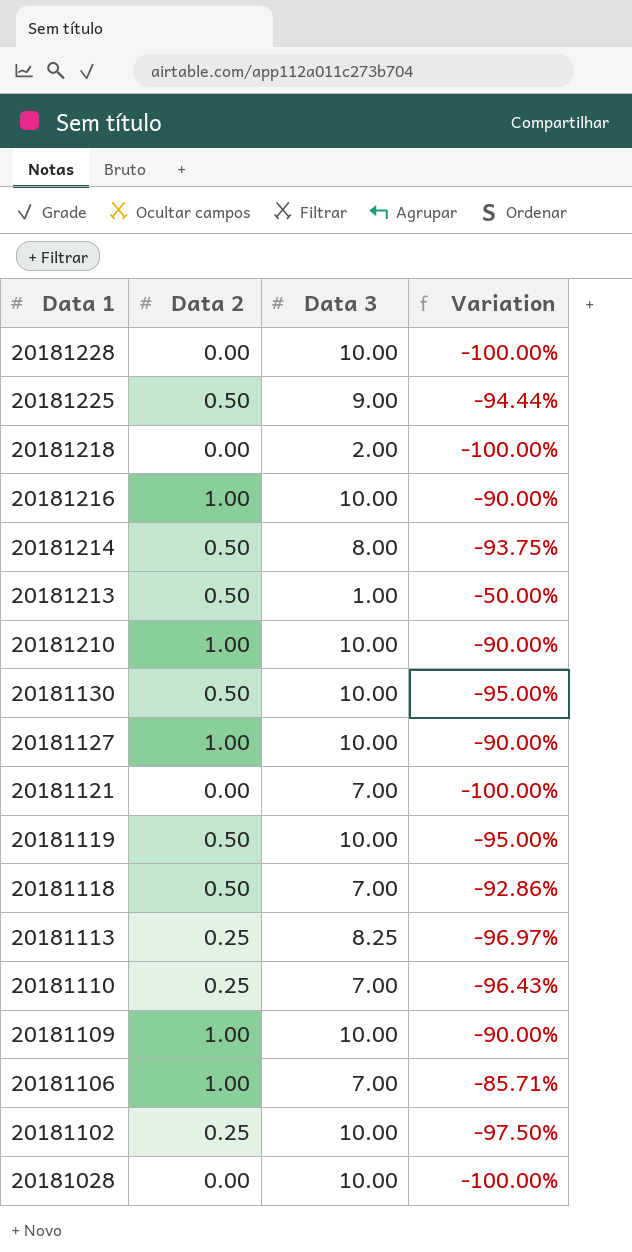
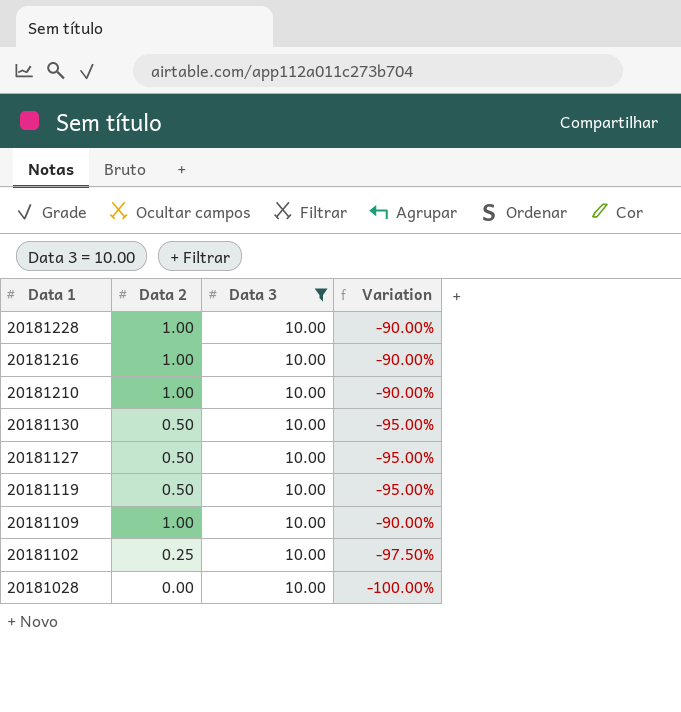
filter: none -> Data 3 = 10.00
20181228 | Data 2: 0.00 -> 1.00
20181228 | Variation: -100.00% -> -90.00%
20181127 | Data 2: 1.00 -> 0.50
20181127 | Variation: -90.00% -> -95.00%

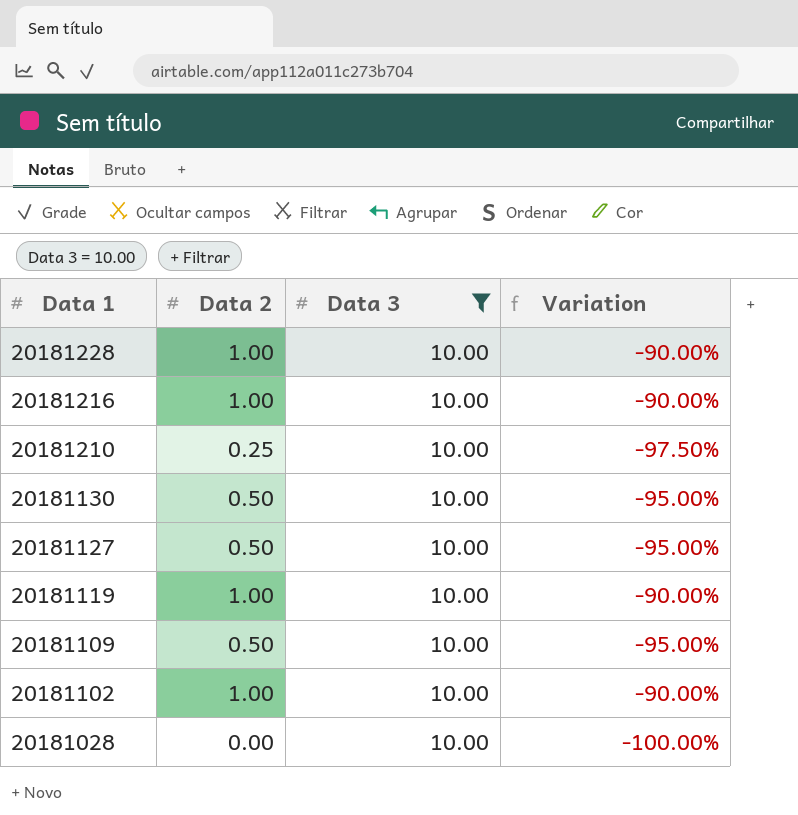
20181210 | Data 2: 1.00 -> 0.25
20181210 | Variation: -90.00% -> -97.50%
20181119 | Data 2: 0.50 -> 1.00
20181119 | Variation: -95.00% -> -90.00%
20181109 | Data 2: 1.00 -> 0.50
20181109 | Variation: -90.00% -> -95.00%
20181102 | Data 2: 0.25 -> 1.00
20181102 | Variation: -97.50% -> -90.00%

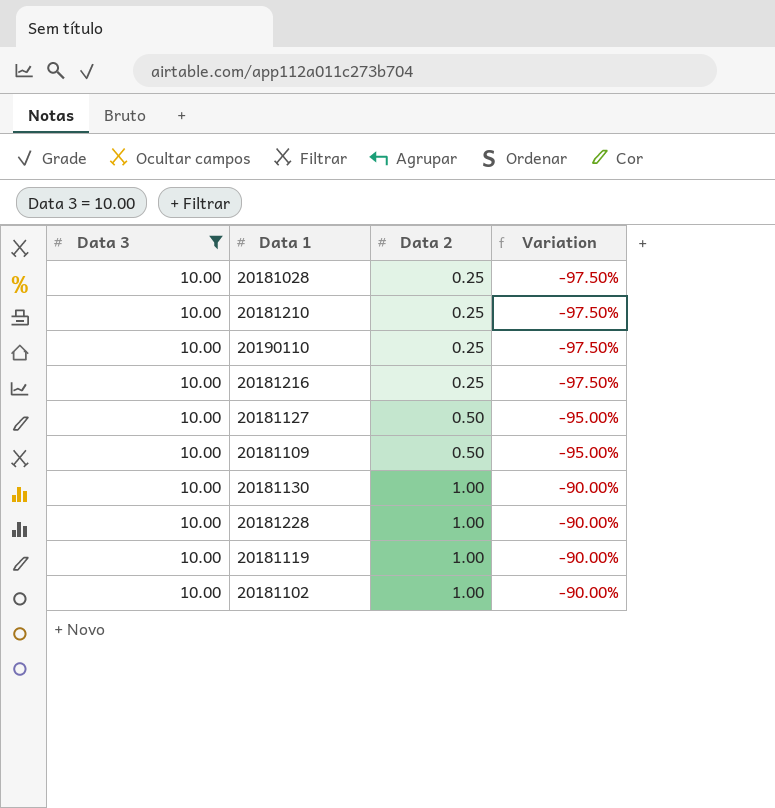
row order: Data 1 descending -> Data 2 ascending
column Data 3 | position: 3 -> 1
20181028 | Data 2: 0.00 -> 0.25
20181028 | Variation: -100.00% -> -97.50%
row 20190110: none -> 10.00 | 0.25 | -97.50%
20181216 | Data 2: 1.00 -> 0.25
20181216 | Variation: -90.00% -> -97.50%
20181130 | Data 2: 0.50 -> 1.00
20181130 | Variation: -95.00% -> -90.00%

